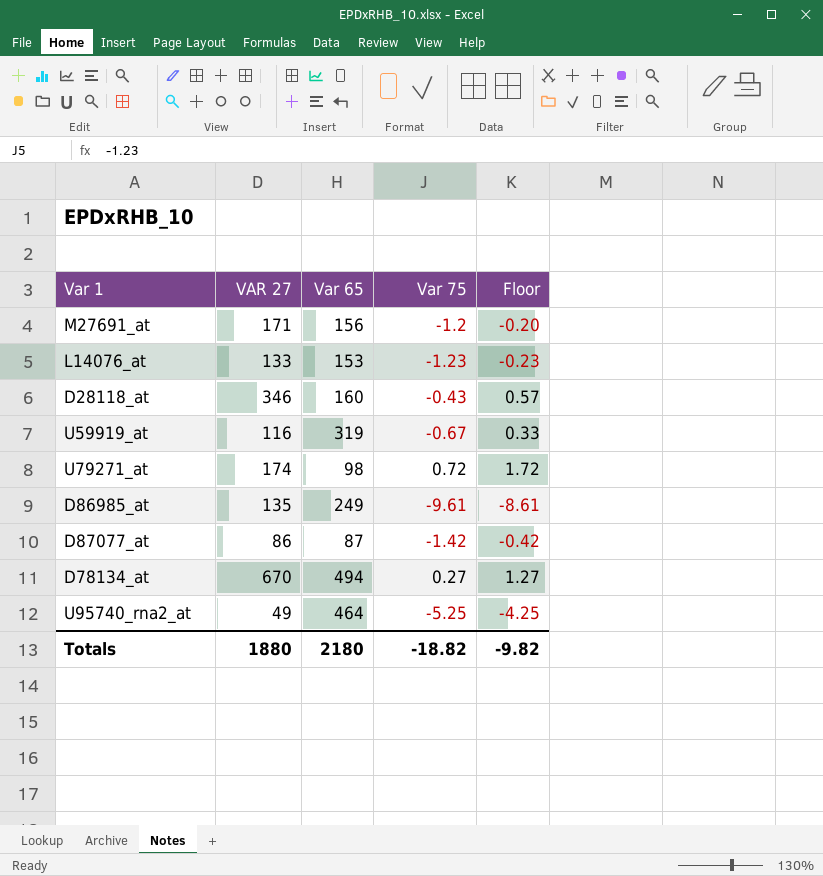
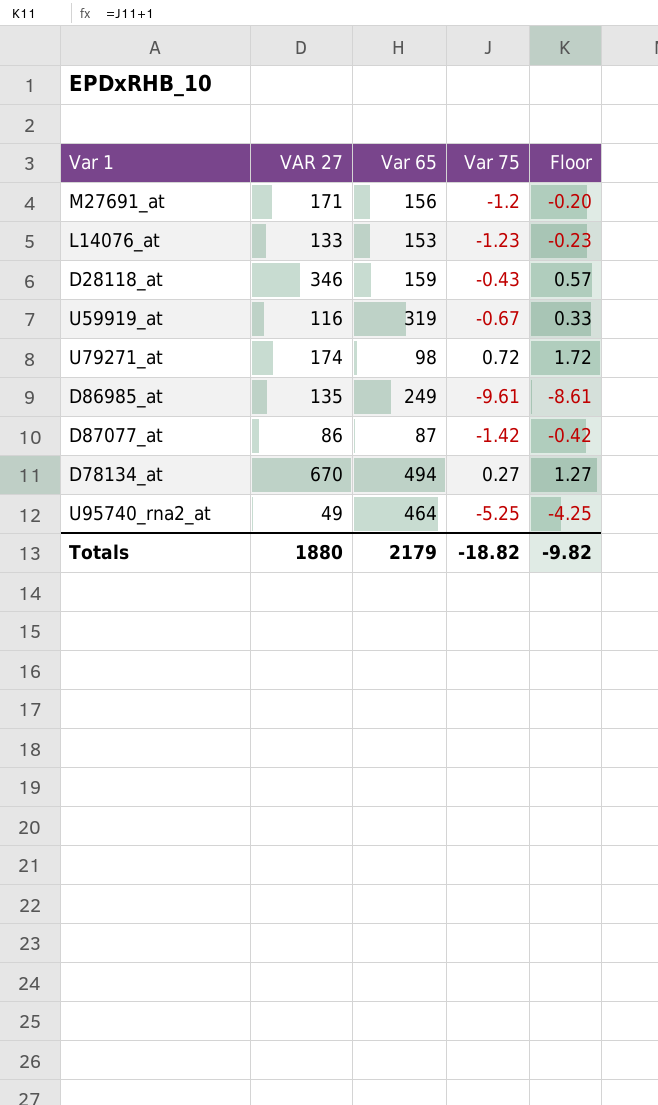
D28118_at | Var 65: 160 -> 159
Totals | Var 65: 2180 -> 2179

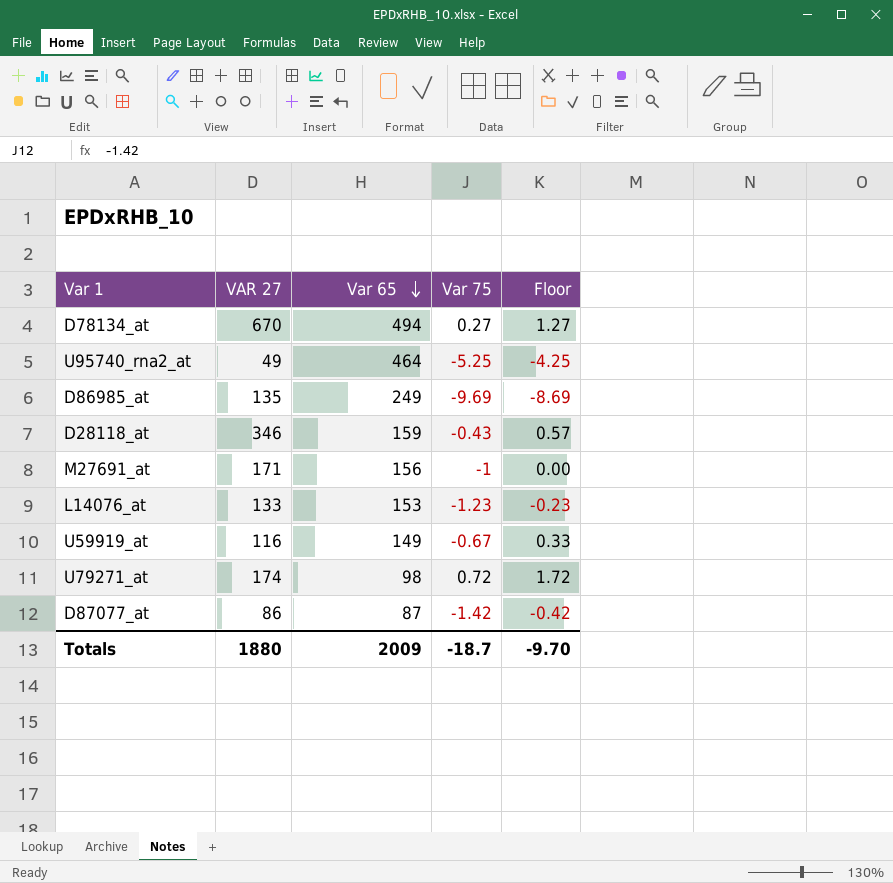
row order: none -> Var 65 descending
D86985_at | Var 75: -9.61 -> -9.69
D86985_at | Floor: -8.61 -> -8.69
M27691_at | Var 75: -1.2 -> -1
M27691_at | Floor: -0.20 -> 0.00
U59919_at | Var 65: 319 -> 149
Totals | Var 65: 2179 -> 2009
Totals | Var 75: -18.82 -> -18.7
Totals | Floor: -9.82 -> -9.70

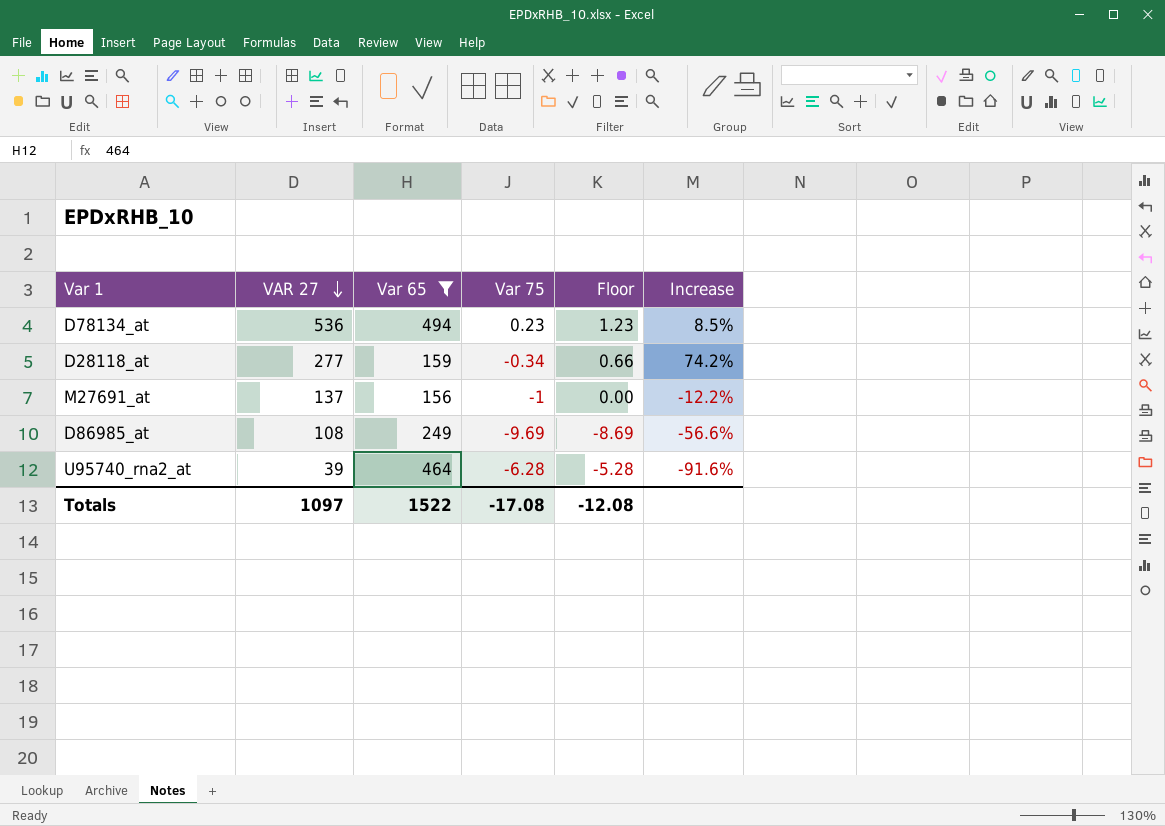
filter: none -> Var 65 >= 156
row order: Var 65 descending -> VAR 27 descending
column Increase | formula: none -> ([VAR 27] - [Var 65]) / [Var 65]
D78134_at | VAR 27: 670 -> 536
D78134_at | Var 75: 0.27 -> 0.23
D78134_at | Floor: 1.27 -> 1.23
D28118_at | VAR 27: 346 -> 277
D28118_at | Var 75: -0.43 -> -0.34
D28118_at | Floor: 0.57 -> 0.66
M27691_at | VAR 27: 171 -> 137
D86985_at | VAR 27: 135 -> 108
U95740_rna2_at | VAR 27: 49 -> 39
U95740_rna2_at | Var 75: -5.25 -> -6.28
U95740_rna2_at | Floor: -4.25 -> -5.28
Totals | VAR 27: 1880 -> 1097
Totals | Var 65: 2009 -> 1522
Totals | Var 75: -18.7 -> -17.08
Totals | Floor: -9.70 -> -12.08

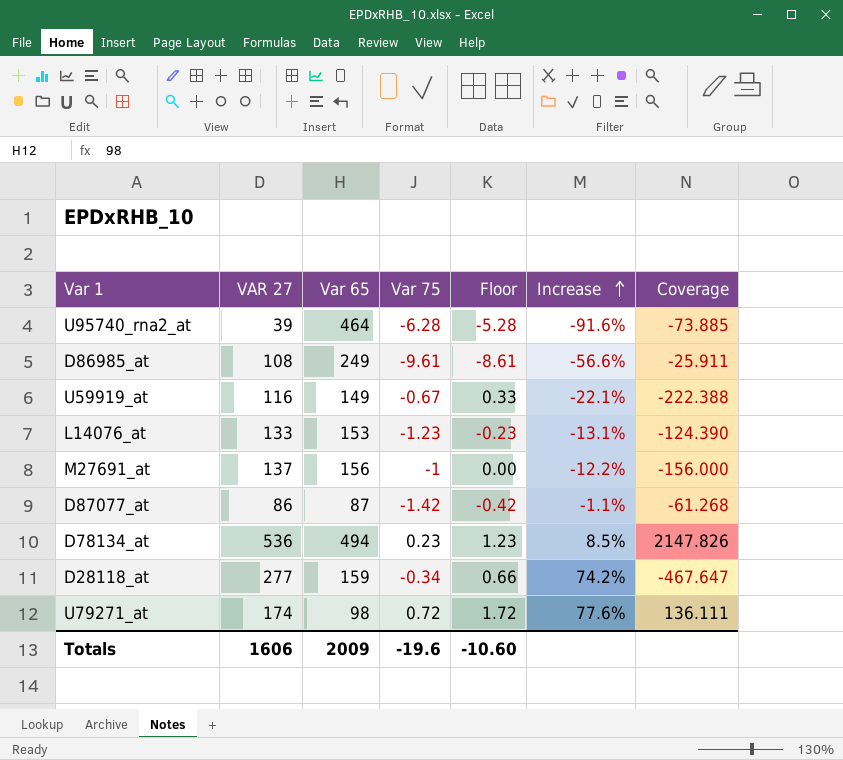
filter: Var 65 >= 156 -> none
row order: VAR 27 descending -> Increase ascending
column Coverage | formula: none -> [Var 65] / [Var 75]
D86985_at | Var 75: -9.69 -> -9.61
D86985_at | Floor: -8.69 -> -8.61
Totals | VAR 27: 1097 -> 1606
Totals | Var 65: 1522 -> 2009
Totals | Var 75: -17.08 -> -19.6
Totals | Floor: -12.08 -> -10.60

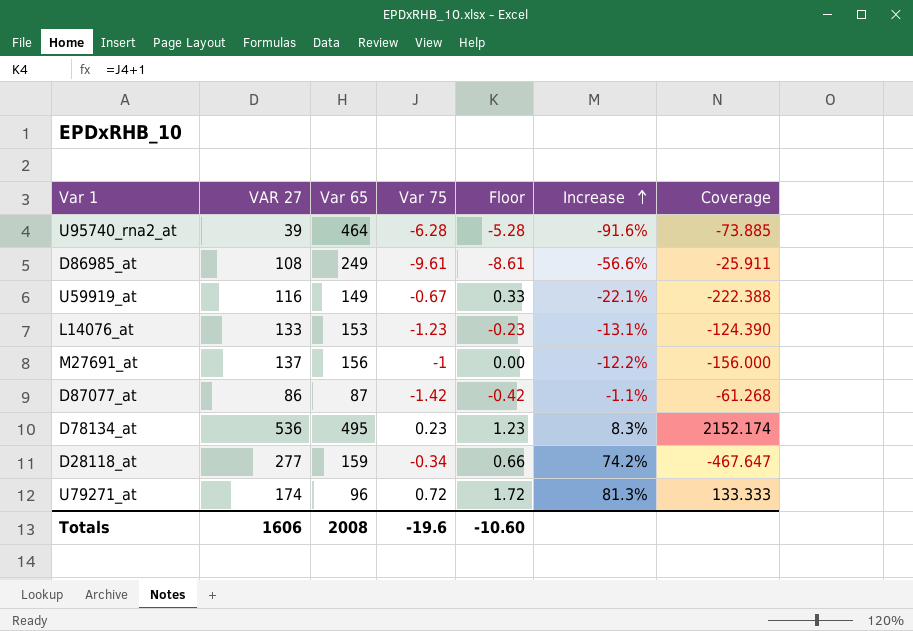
D78134_at | Var 65: 494 -> 495
D78134_at | Increase: 8.5% -> 8.3%
D78134_at | Coverage: 2147.826 -> 2152.174
U79271_at | Var 65: 98 -> 96
U79271_at | Increase: 77.6% -> 81.3%
U79271_at | Coverage: 136.111 -> 133.333
Totals | Var 65: 2009 -> 2008

